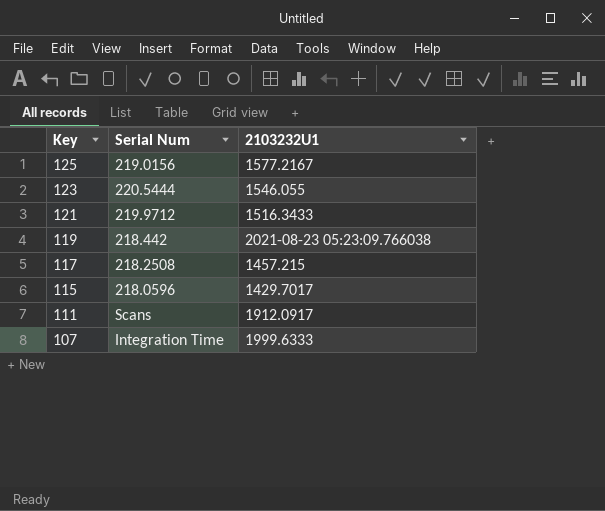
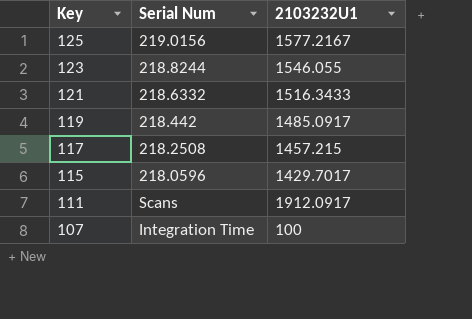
123 | Serial Num: 220.5444 -> 218.8244
121 | Serial Num: 219.9712 -> 218.6332
119 | 2103232U1: 2021-08-23 05:23:09.766038 -> 1485.0917
107 | 2103232U1: 1999.6333 -> 100

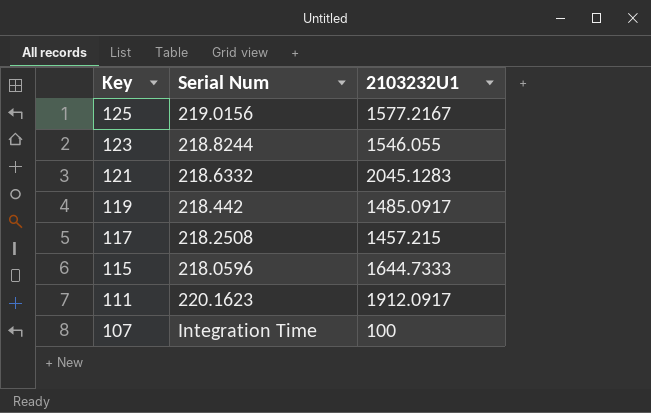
121 | 2103232U1: 1516.3433 -> 2045.1283
115 | 2103232U1: 1429.7017 -> 1644.7333
111 | Serial Num: Scans -> 220.1623

